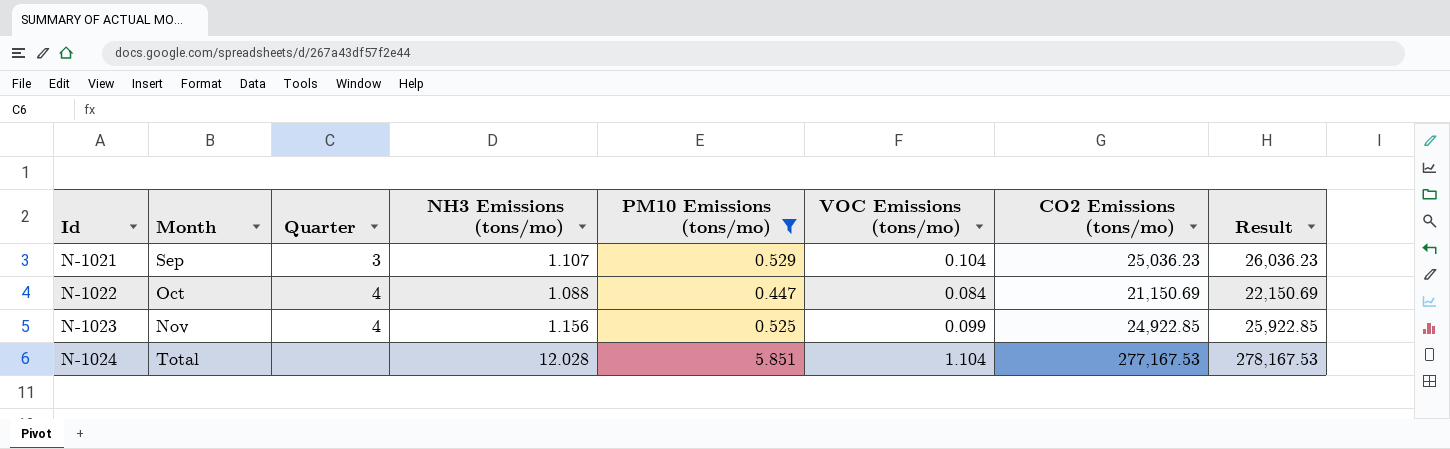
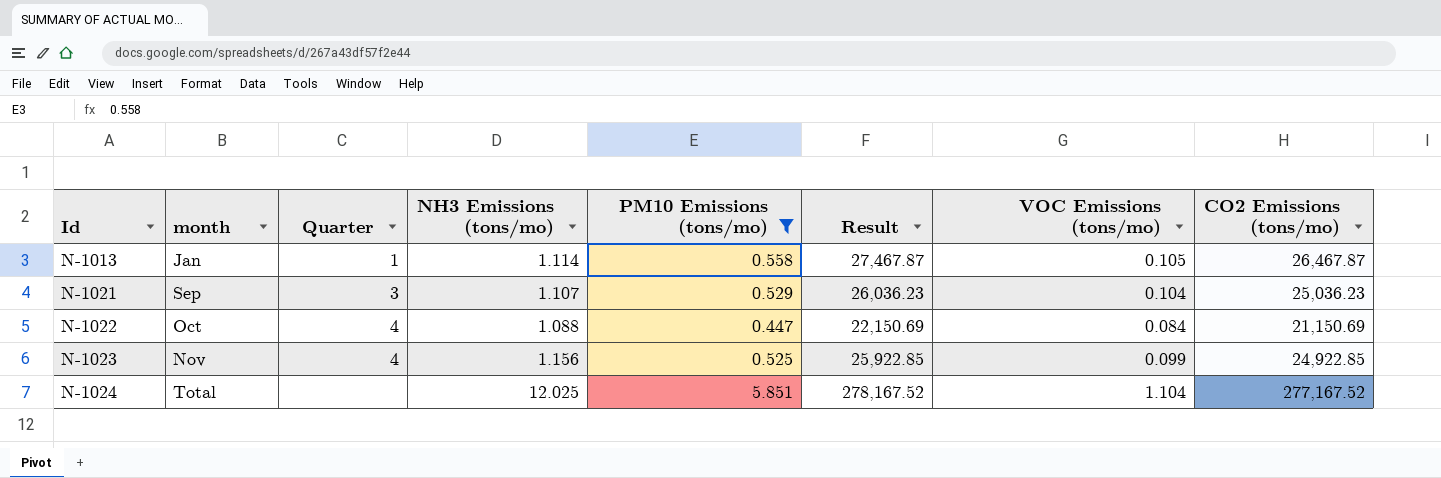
column name: Month -> month
column Result | position: 8 -> 6
row N-1013: none -> Jan | 1 | 1.114 | 0.558 | 27,467.87 | 0.105 | 26,467.87
N-1024 | NH3 Emissions (tons/mo): 12.028 -> 12.025
N-1024 | Result: 278,167.53 -> 278,167.52
N-1024 | CO2 Emissions (tons/mo): 277,167.53 -> 277,167.52

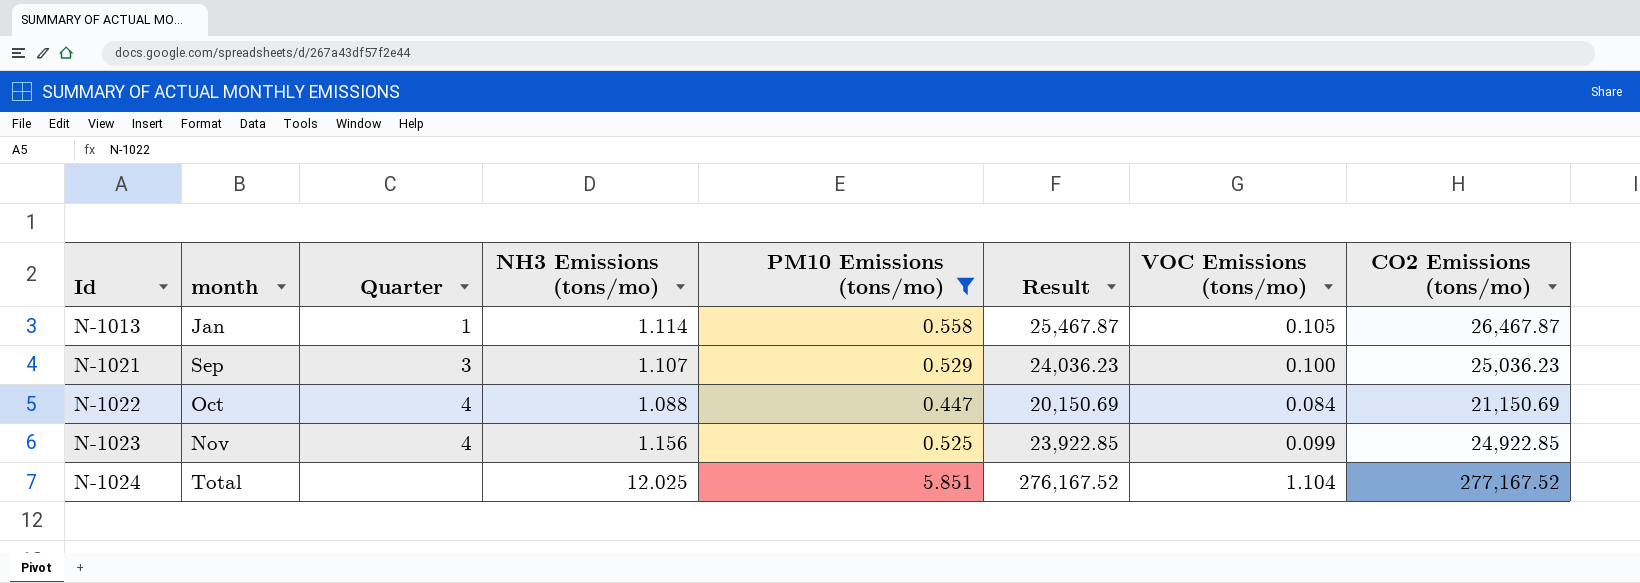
column Result | formula: [CO2 Emissions (tons/mo)] + 1000 -> [CO2 Emissions (tons/mo)] - 1000
N-1021 | VOC Emissions (tons/mo): 0.104 -> 0.100

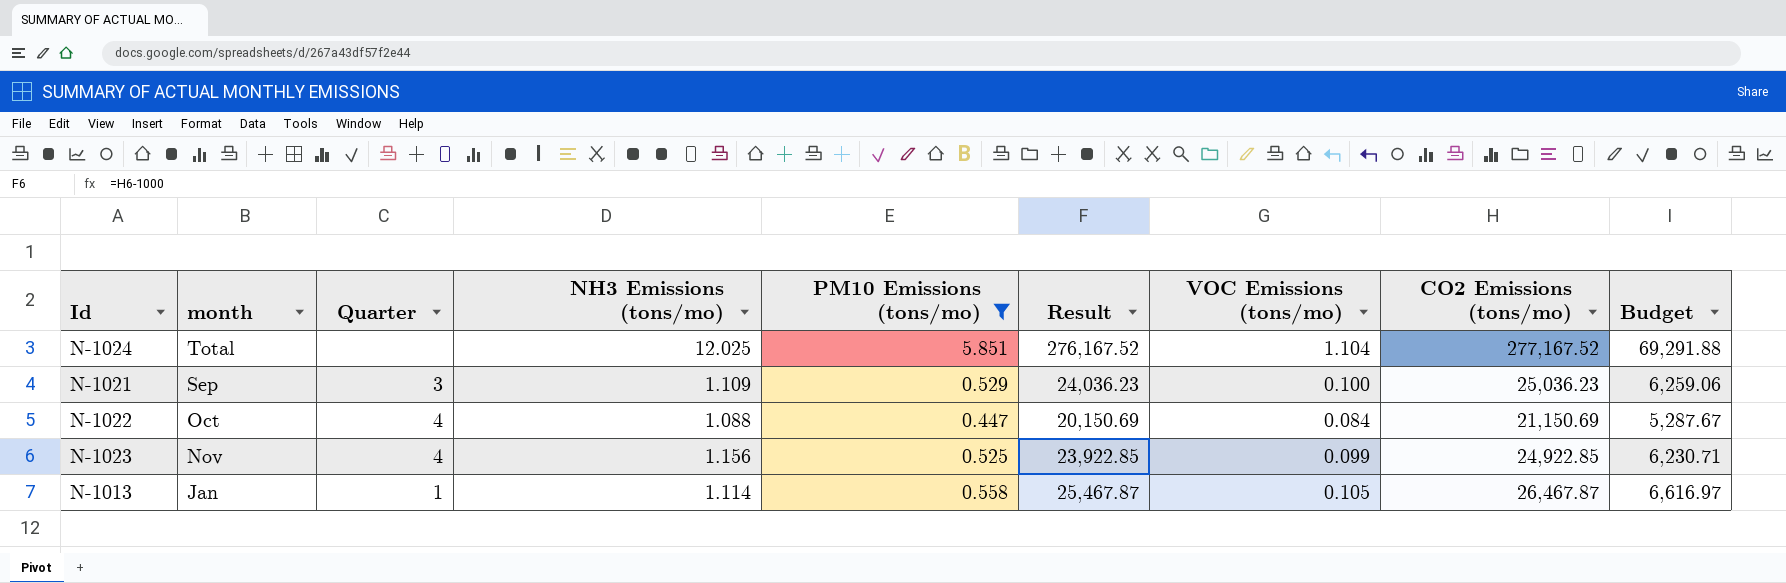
row order: Id ascending -> month descending
column Budget | formula: none -> [CO2 Emissions (tons/mo)] * 0.25
N-1021 | NH3 Emissions (tons/mo): 1.107 -> 1.109

